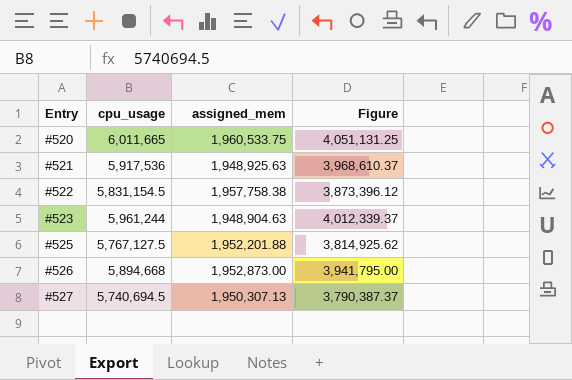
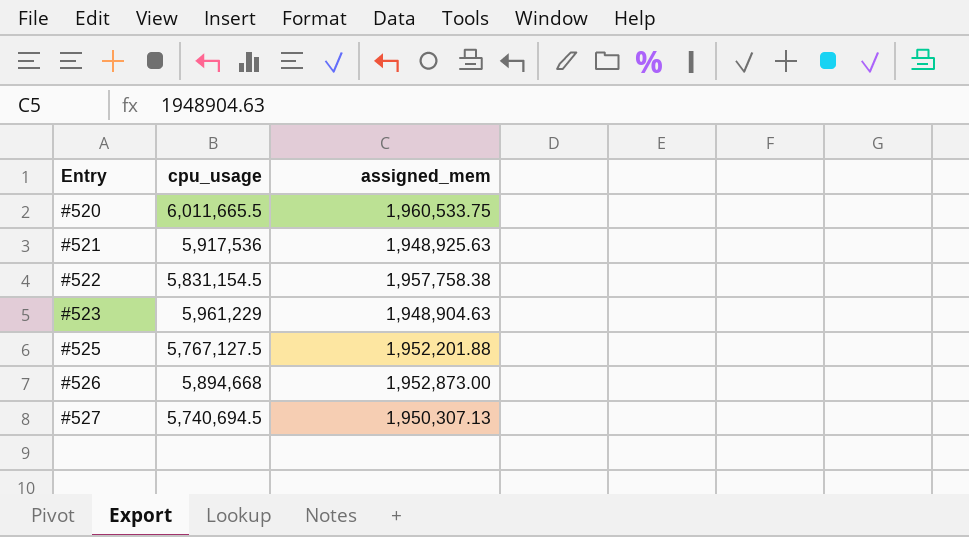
column Figure | formula: [cpu_usage] - [assigned_mem] -> none
#520 | cpu_usage: 6,011,665 -> 6,011,665.5
#523 | cpu_usage: 5,961,244 -> 5,961,229

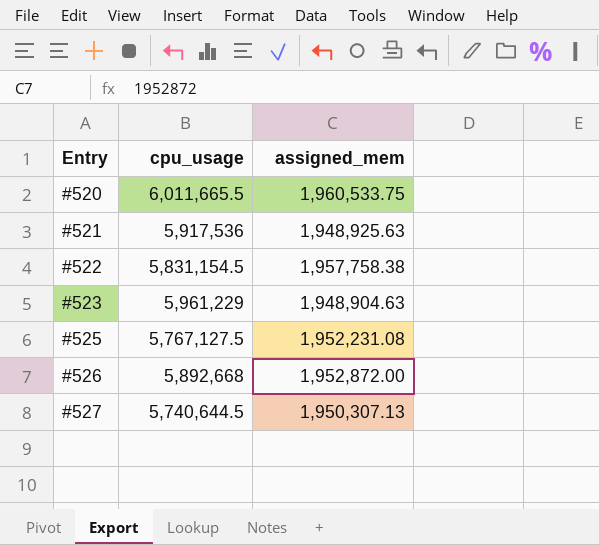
#525 | assigned_mem: 1,952,201.88 -> 1,952,231.08
#526 | cpu_usage: 5,894,668 -> 5,892,668
#526 | assigned_mem: 1,952,873.00 -> 1,952,872.00
#527 | cpu_usage: 5,740,694.5 -> 5,740,644.5

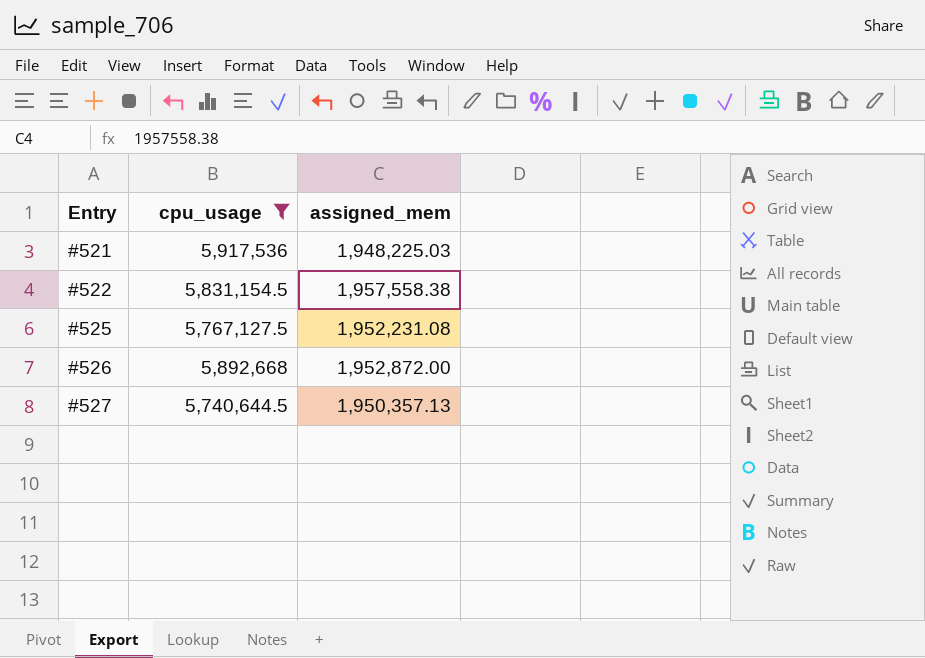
filter: none -> cpu_usage <= 5,917,536
#521 | assigned_mem: 1,948,925.63 -> 1,948,225.03
#522 | assigned_mem: 1,957,758.38 -> 1,957,558.38
#527 | assigned_mem: 1,950,307.13 -> 1,950,357.13

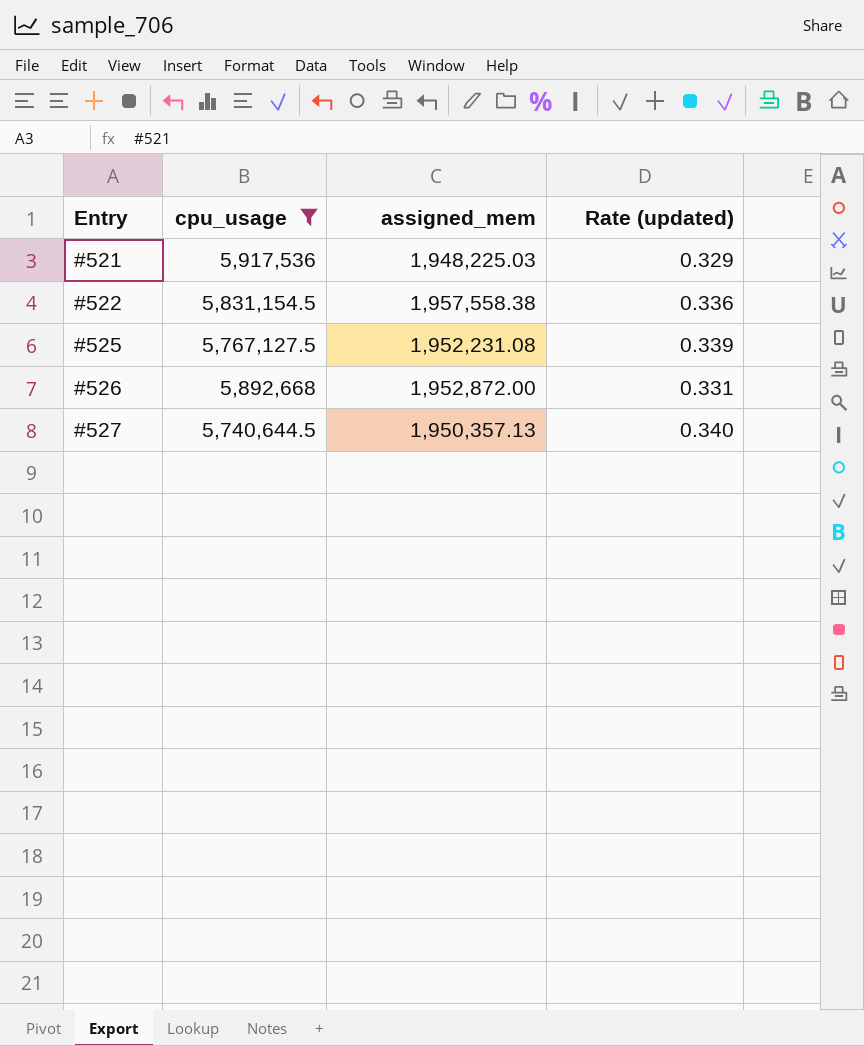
column Rate (updated) | formula: none -> [assigned_mem] / [cpu_usage]

